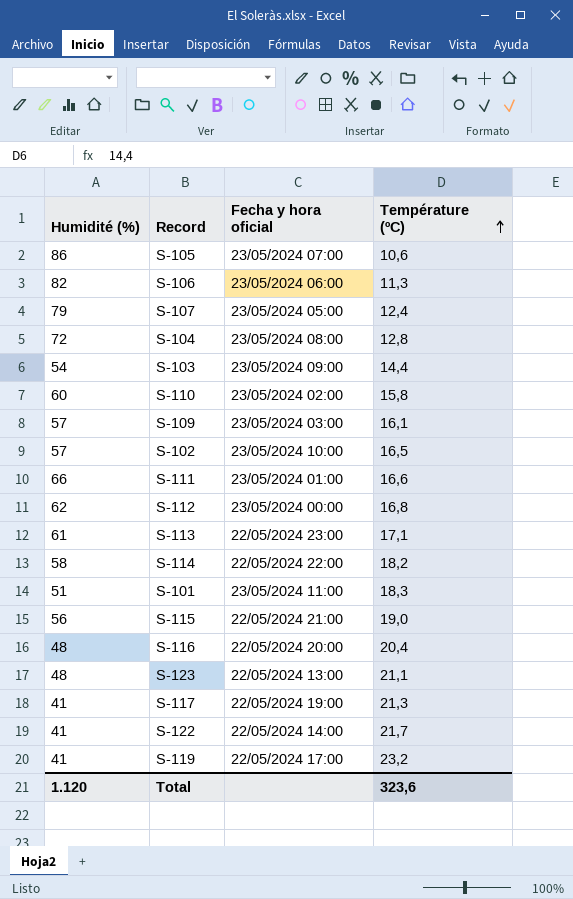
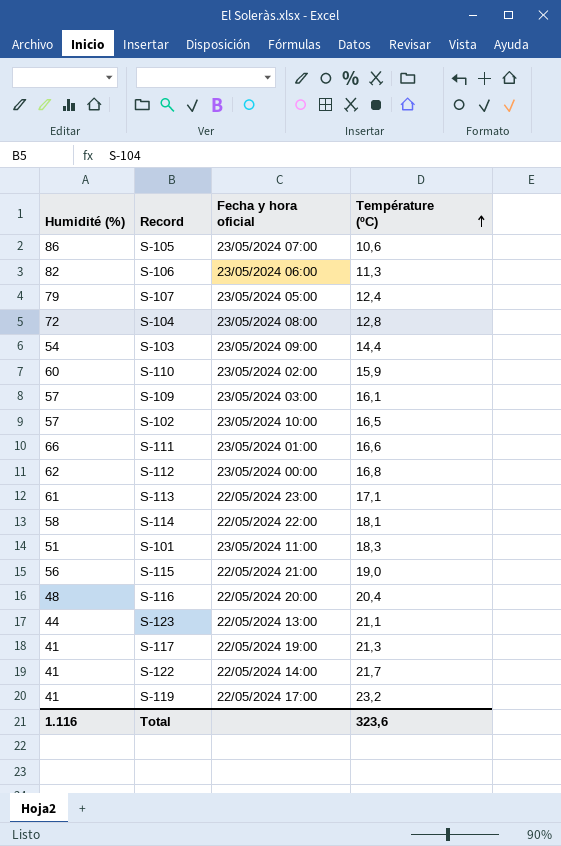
S-110 | Température (ºC): 15,8 -> 15,9
S-114 | Température (ºC): 18,2 -> 18,1
S-123 | Humidité (%): 48 -> 44
Total | Humidité (%): 1.120 -> 1.116

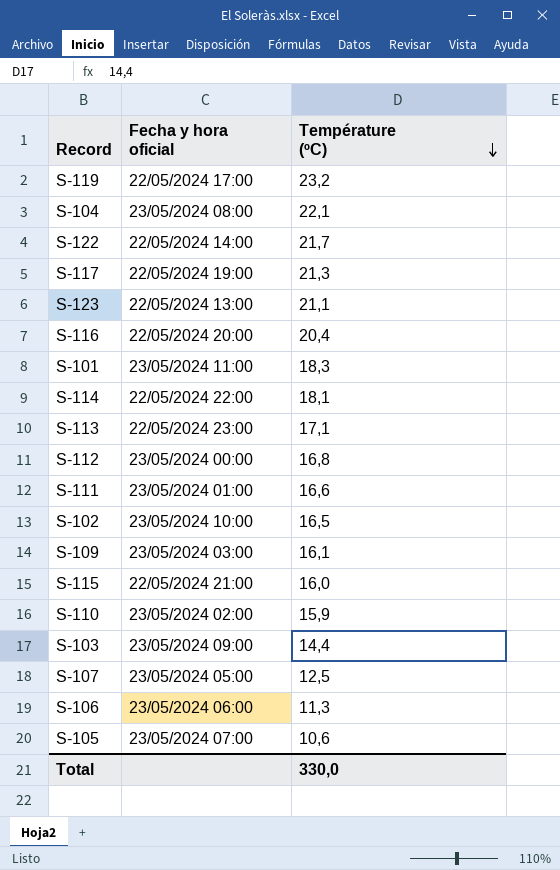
row order: Température (ºC) ascending -> Température (ºC) descending
column Humidité (%) | position: 1 -> none
S-104 | Température (ºC): 12,8 -> 22,1
S-115 | Température (ºC): 19,0 -> 16,0
S-107 | Température (ºC): 12,4 -> 12,5
Total | Température (ºC): 323,6 -> 330,0

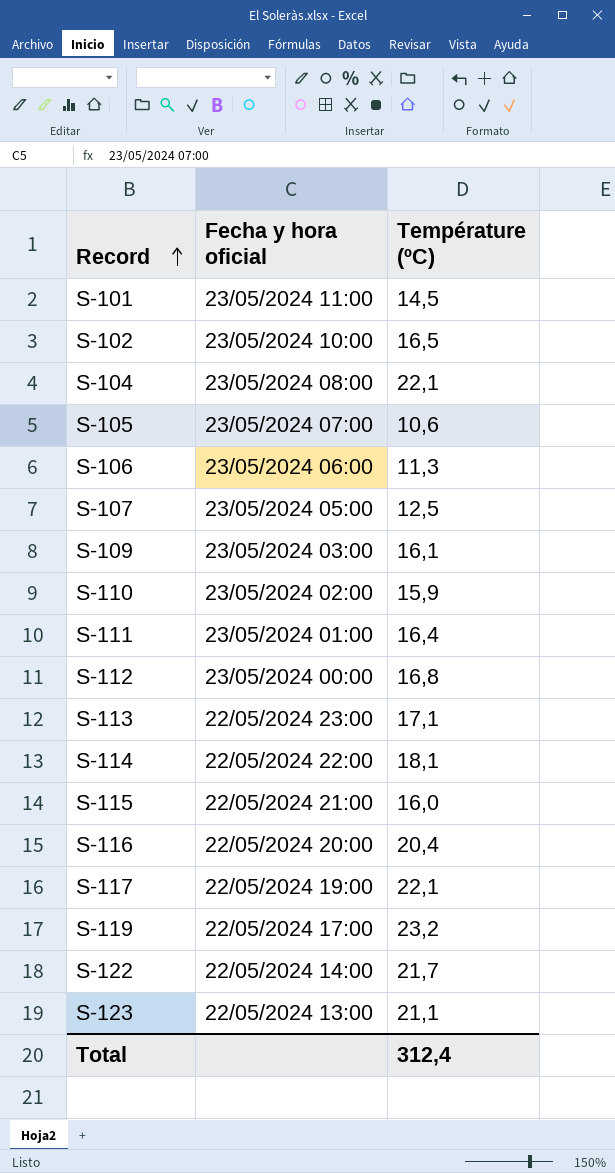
row order: Température (ºC) descending -> Record ascending
row S-103: 23/05/2024 09:00 | 14,4 -> none
S-101 | Température (ºC): 18,3 -> 14,5
S-111 | Température (ºC): 16,6 -> 16,4
S-117 | Température (ºC): 21,3 -> 22,1
Total | Température (ºC): 330,0 -> 312,4

